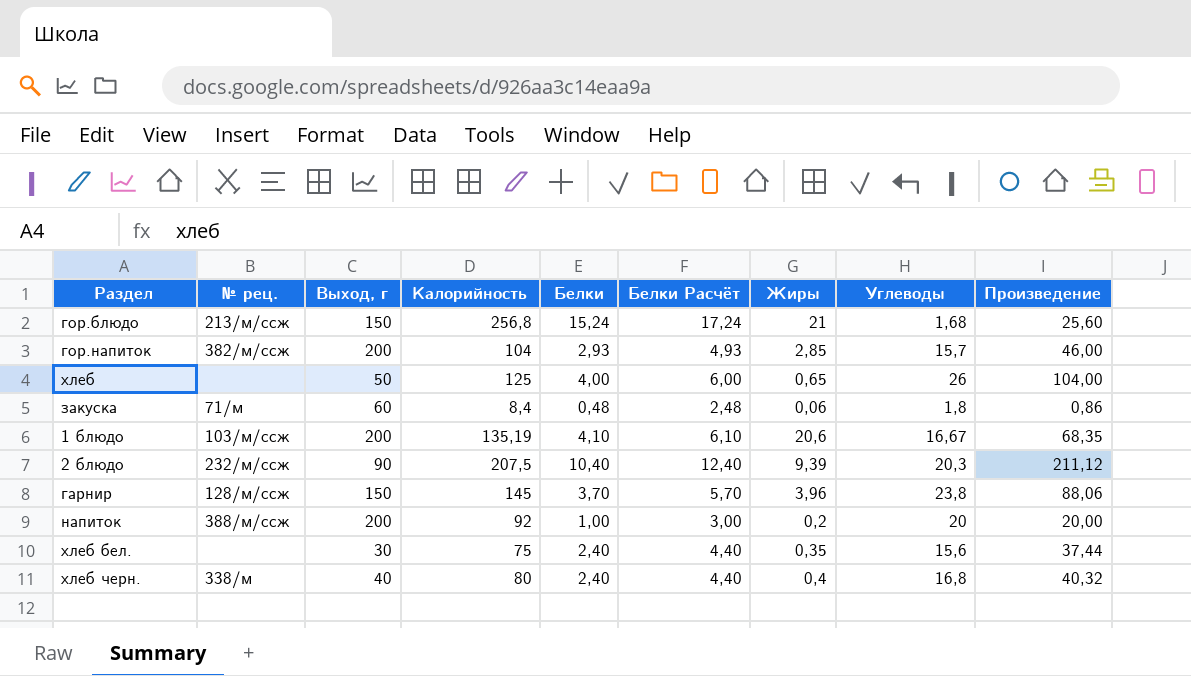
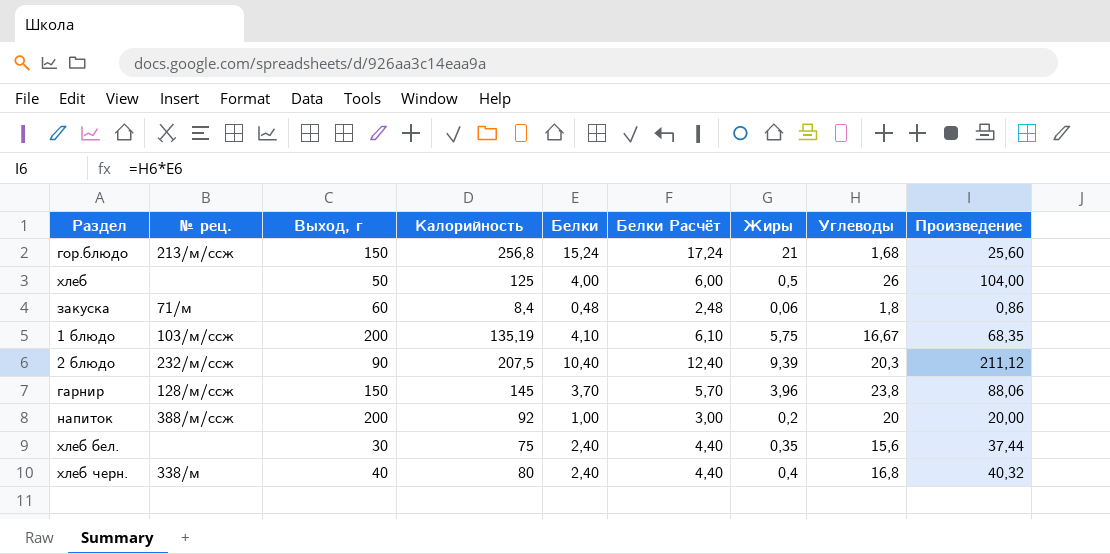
row гор.напиток: 382/м/ссж | 200 | 104 | 2,93 | 4,93 | 2,85 | 15,7 | 46,00 -> none
хлеб | Жиры: 0,65 -> 0,5
1 блюдо | Жиры: 20,6 -> 5,75

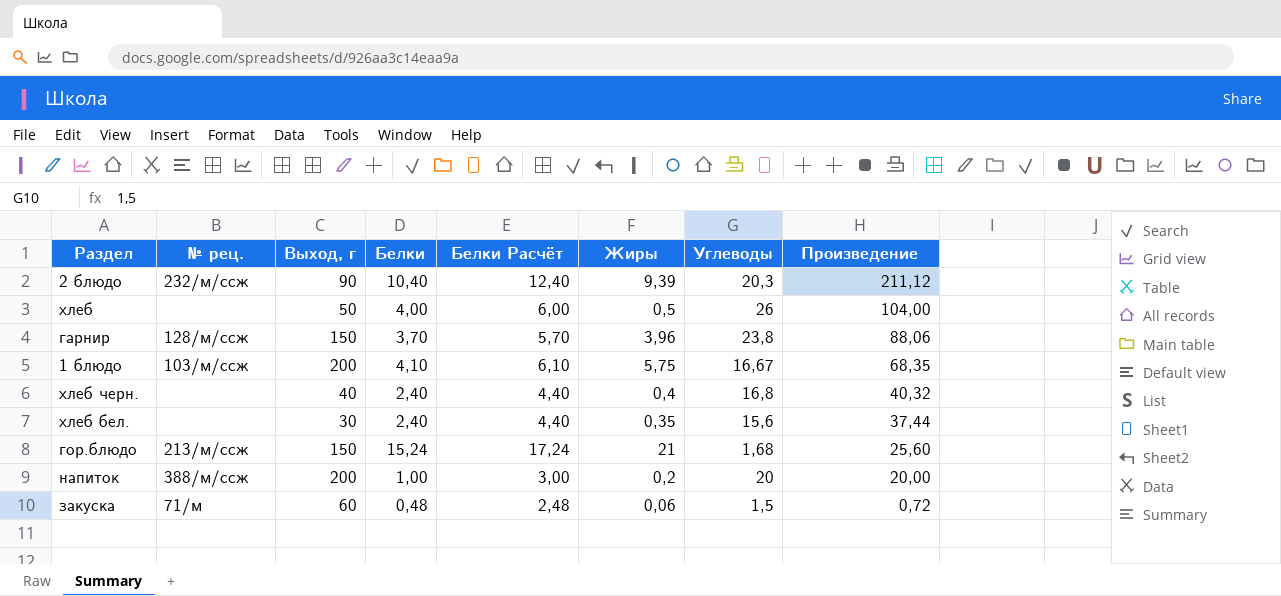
row order: none -> Произведение descending
column Калорийность | position: 4 -> none
хлеб черн. | № рец.: 338/м -> none
закуска | Углеводы: 1,8 -> 1,5
закуска | Произведение: 0,86 -> 0,72

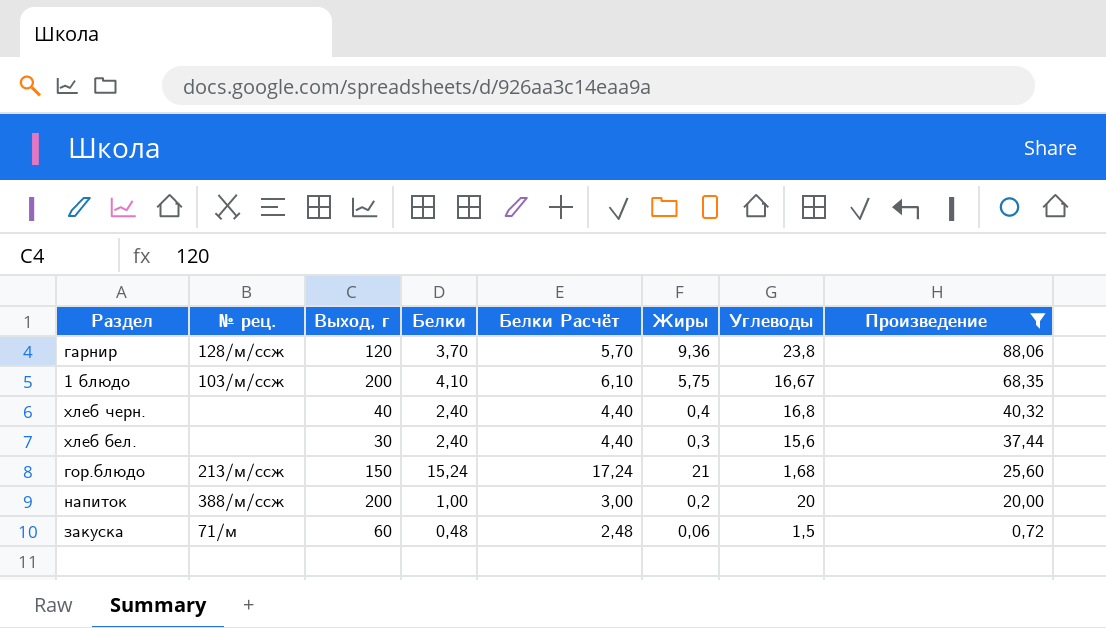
filter: none -> Произведение <= 88,06
гарнир | Выход, г: 150 -> 120
гарнир | Жиры: 3,96 -> 9,36
хлеб бел. | Жиры: 0,35 -> 0,3

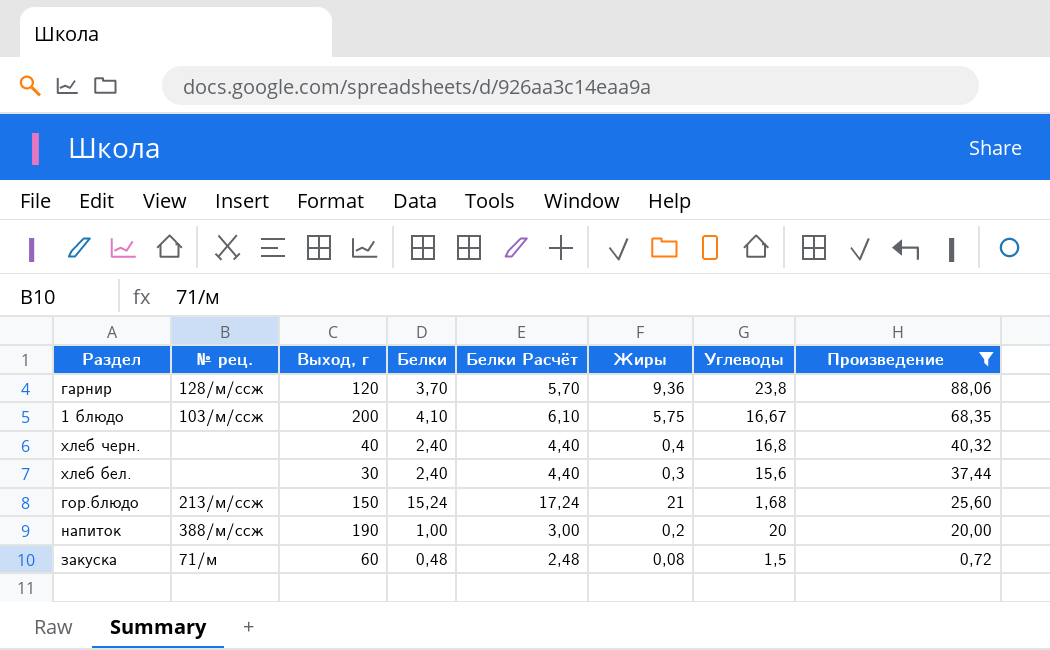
напиток | Выход, г: 200 -> 190
закуска | Жиры: 0,06 -> 0,08

